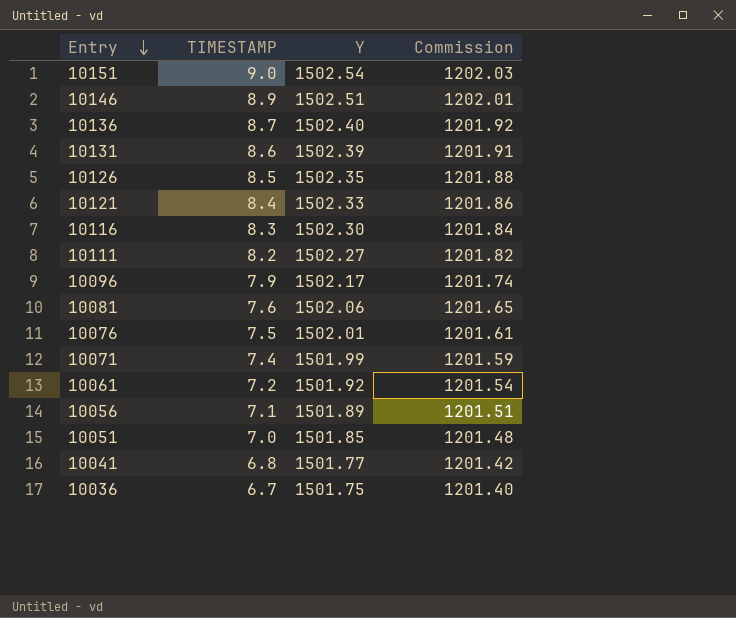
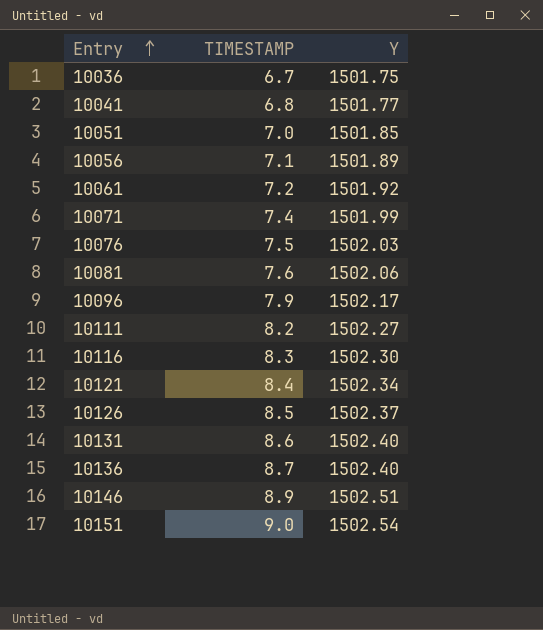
row order: Entry descending -> Entry ascending
column Commission | formula: [Y] * 0.8 -> none
10076 | Y: 1502.01 -> 1502.03
10121 | Y: 1502.33 -> 1502.34
10126 | Y: 1502.35 -> 1502.37
10131 | Y: 1502.39 -> 1502.40

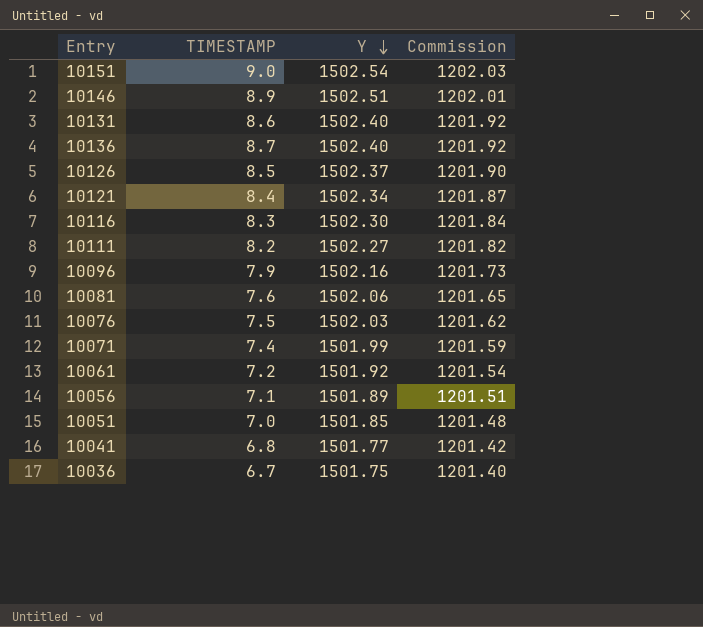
row order: Entry ascending -> Y descending
column Commission | formula: none -> [Y] * 0.8
10096 | Y: 1502.17 -> 1502.16

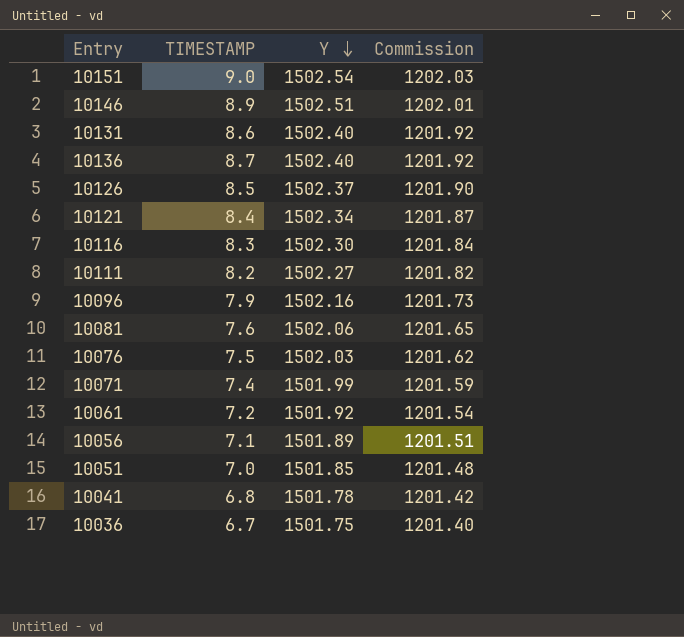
10041 | Y: 1501.77 -> 1501.78

